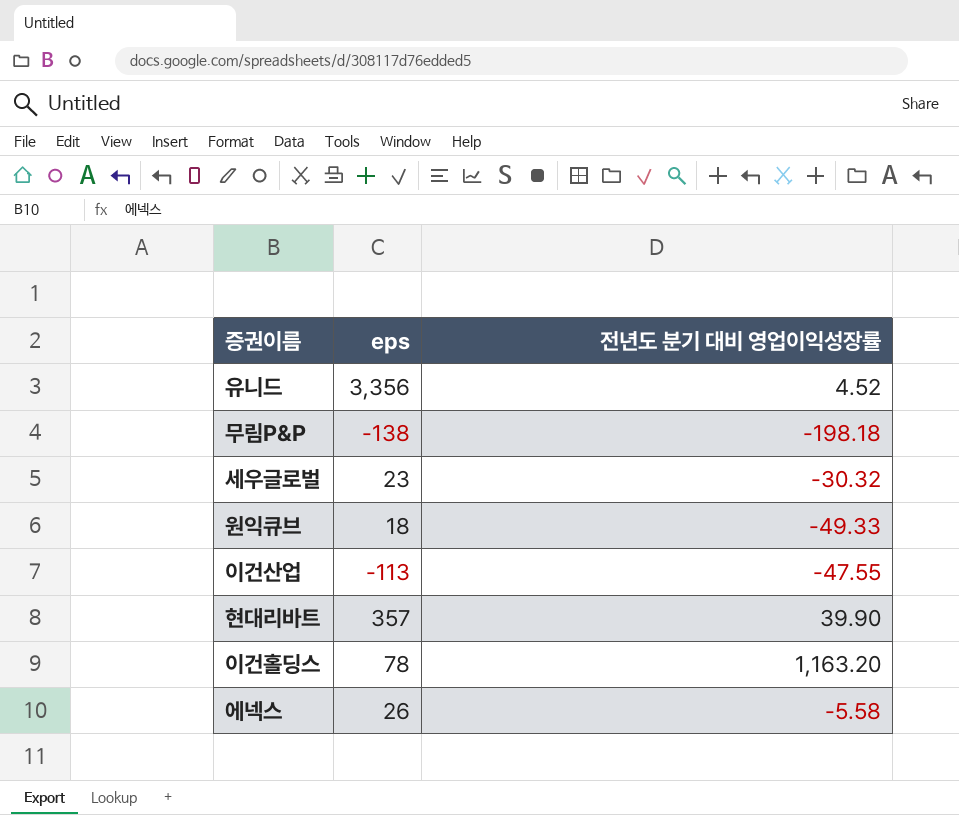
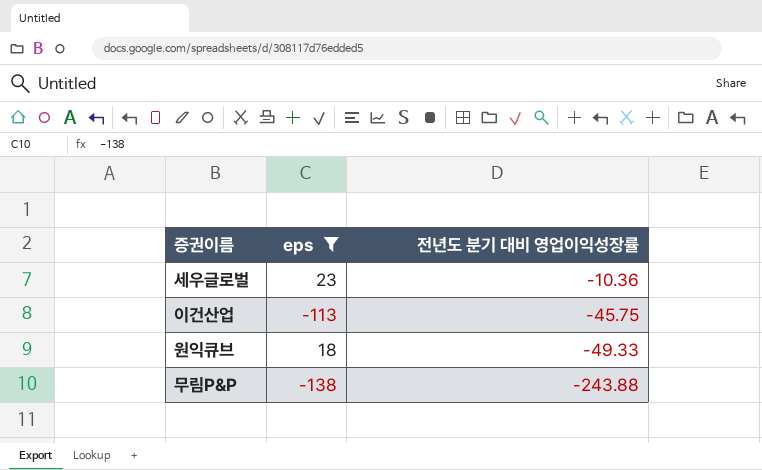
filter: none -> eps <= 23
row order: none -> 전년도 분기 대비 영업이익성장률 descending
세우글로벌 | 전년도 분기 대비 영업이익성장률: -30.32 -> -10.36
이건산업 | 전년도 분기 대비 영업이익성장률: -47.55 -> -45.75
무림P&P | 전년도 분기 대비 영업이익성장률: -198.18 -> -243.88

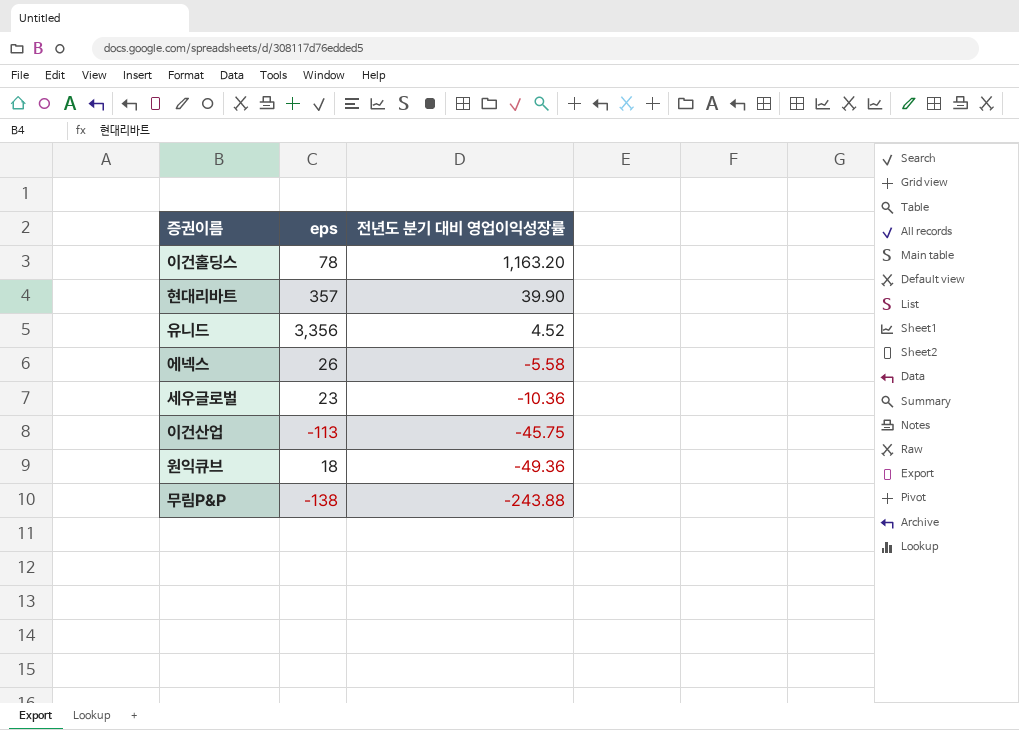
filter: eps <= 23 -> none
원익큐브 | 전년도 분기 대비 영업이익성장률: -49.33 -> -49.36

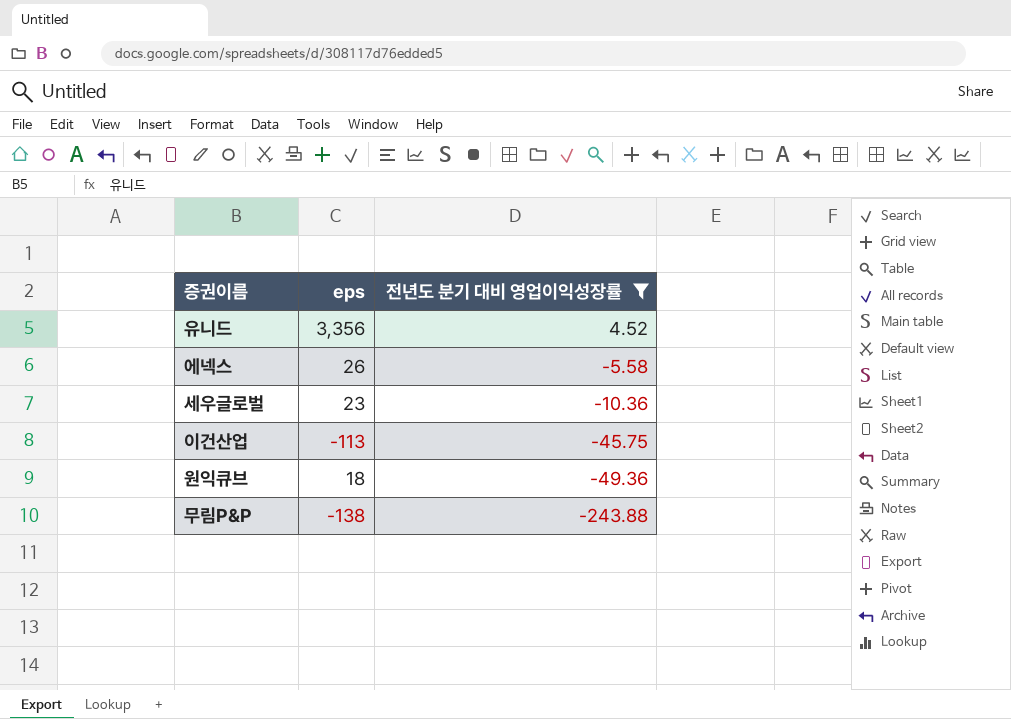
filter: none -> 전년도 분기 대비 영업이익성장률 <= 4.52

